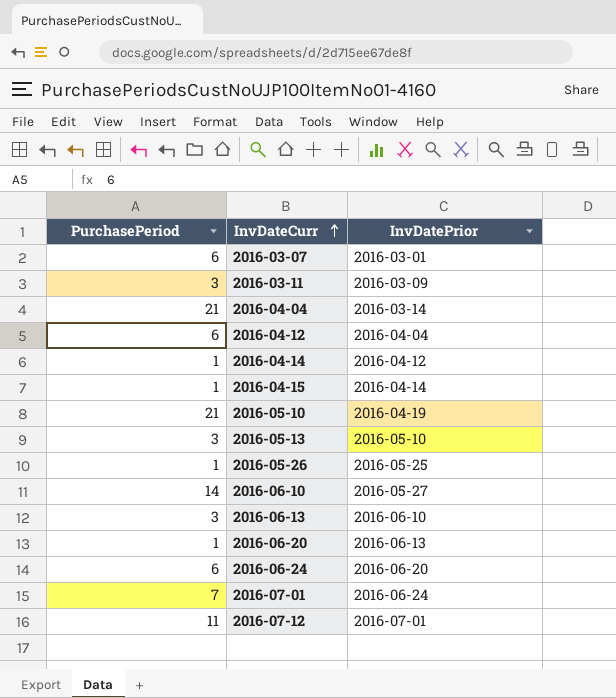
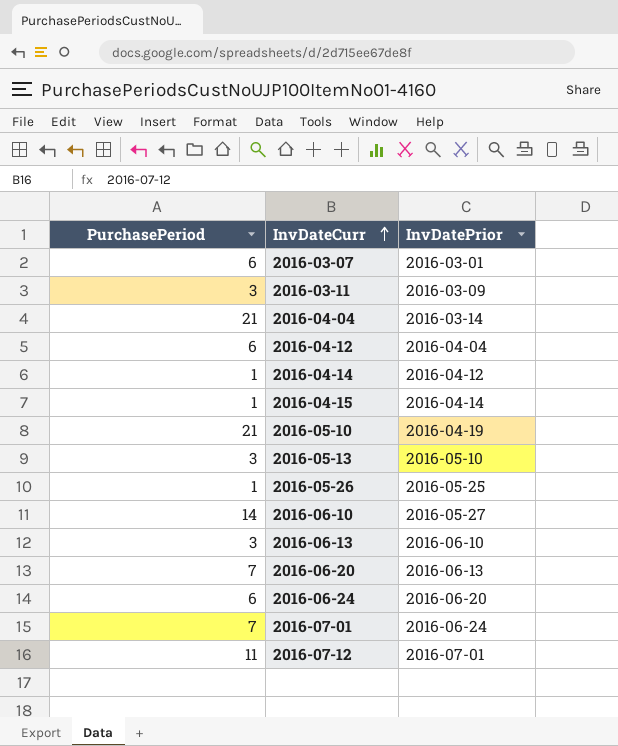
2016-06-20 | PurchasePeriod: 1 -> 7

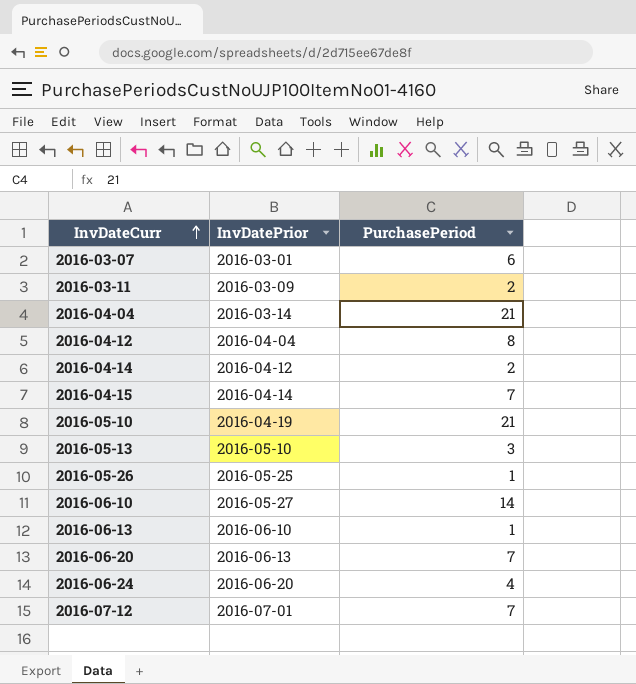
column PurchasePeriod | position: 1 -> 3
row 2016-07-01: 7 | 2016-06-24 -> none
2016-03-11 | PurchasePeriod: 3 -> 2
2016-04-12 | PurchasePeriod: 6 -> 8
2016-04-14 | PurchasePeriod: 1 -> 2
2016-04-15 | PurchasePeriod: 1 -> 7
2016-06-13 | PurchasePeriod: 3 -> 1
2016-06-24 | PurchasePeriod: 6 -> 4
2016-07-12 | PurchasePeriod: 11 -> 7

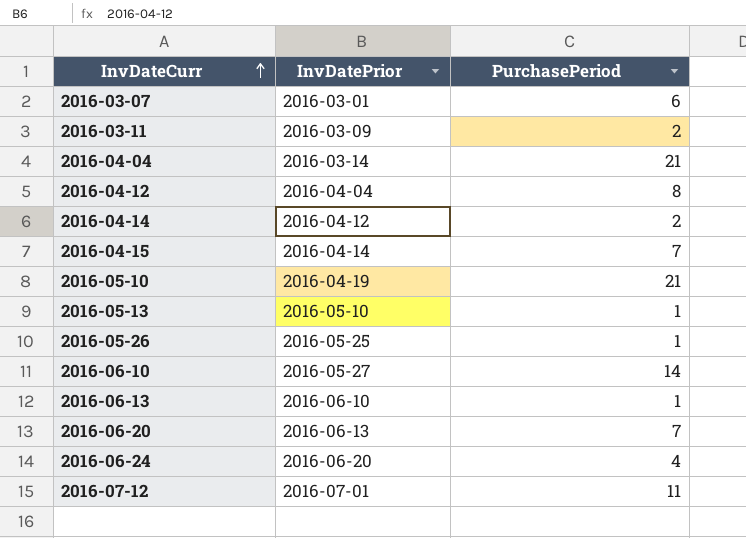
2016-05-13 | PurchasePeriod: 3 -> 1
2016-07-12 | PurchasePeriod: 7 -> 11

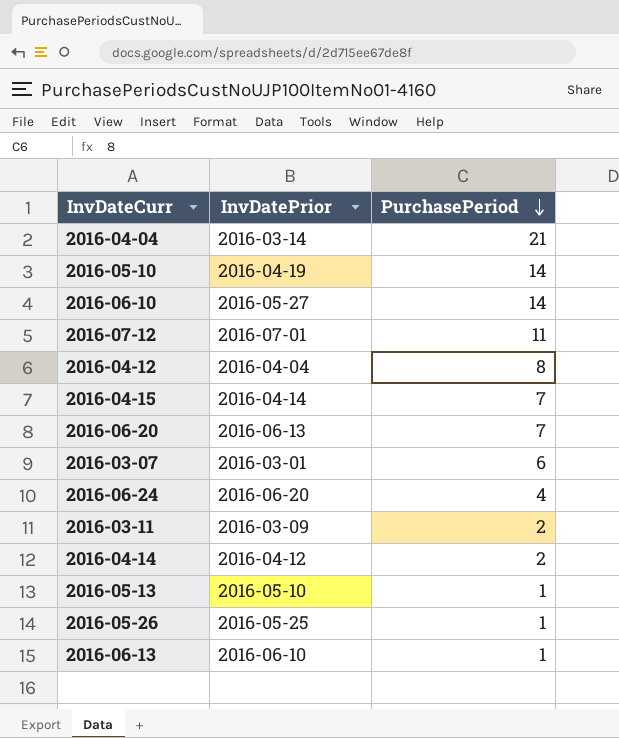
row order: InvDateCurr ascending -> PurchasePeriod descending
2016-05-10 | PurchasePeriod: 21 -> 14

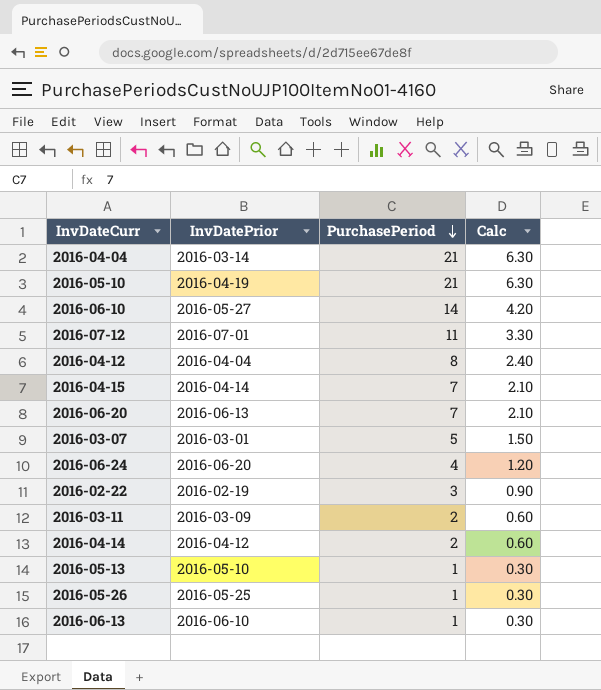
column Calc | formula: none -> [PurchasePeriod] * 0.3
2016-05-10 | PurchasePeriod: 14 -> 21
2016-03-07 | PurchasePeriod: 6 -> 5
row 2016-02-22: none -> 2016-02-19 | 3 | 0.90

